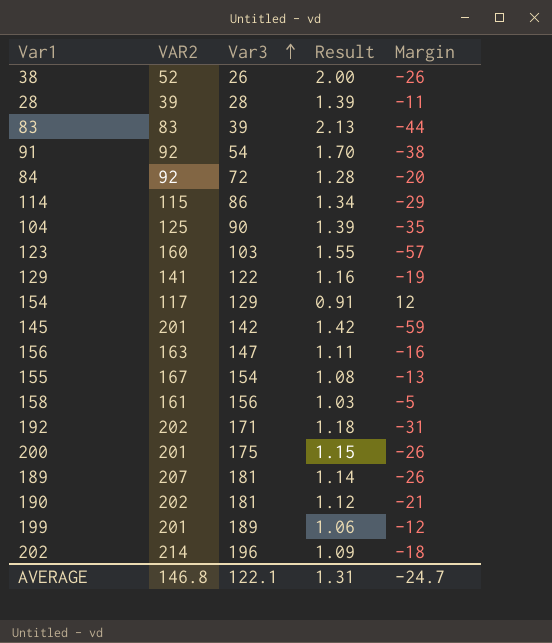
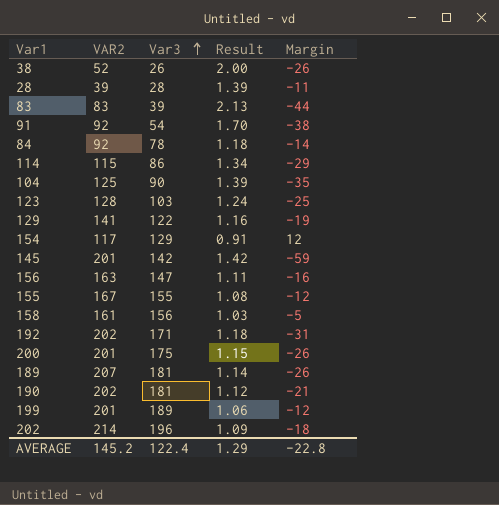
84 | Var3: 72 -> 78
84 | Result: 1.28 -> 1.18
84 | Margin: -20 -> -14
123 | VAR2: 160 -> 128
123 | Result: 1.55 -> 1.24
123 | Margin: -57 -> -25
155 | Var3: 154 -> 155
155 | Margin: -13 -> -12
AVERAGE | VAR2: 146.8 -> 145.2
AVERAGE | Var3: 122.1 -> 122.4
AVERAGE | Result: 1.31 -> 1.29
AVERAGE | Margin: -24.7 -> -22.8

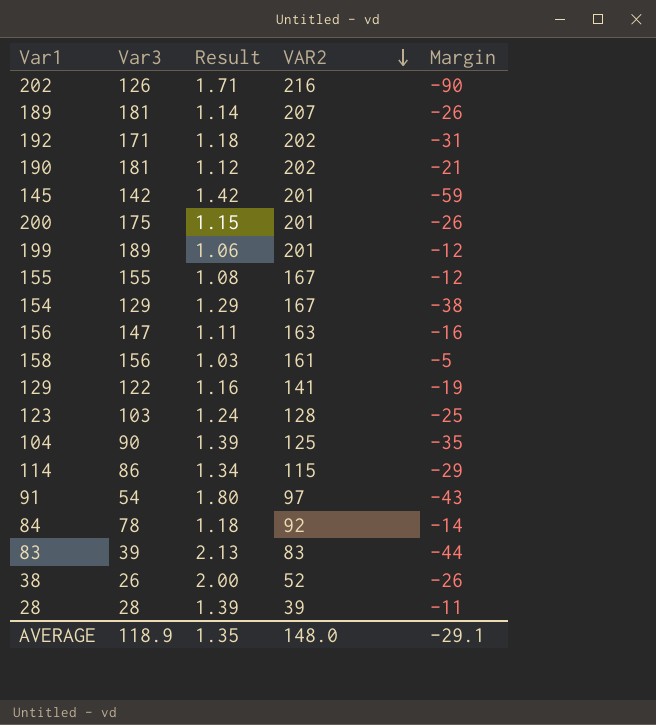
row order: Var3 ascending -> VAR2 descending
column VAR2 | position: 2 -> 4
202 | Var3: 196 -> 126
202 | Result: 1.09 -> 1.71
202 | VAR2: 214 -> 216
202 | Margin: -18 -> -90
154 | Result: 0.91 -> 1.29
154 | VAR2: 117 -> 167
154 | Margin: 12 -> -38
91 | Result: 1.70 -> 1.80
91 | VAR2: 92 -> 97
91 | Margin: -38 -> -43
AVERAGE | Var3: 122.4 -> 118.9
AVERAGE | Result: 1.29 -> 1.35
AVERAGE | VAR2: 145.2 -> 148.0
AVERAGE | Margin: -22.8 -> -29.1

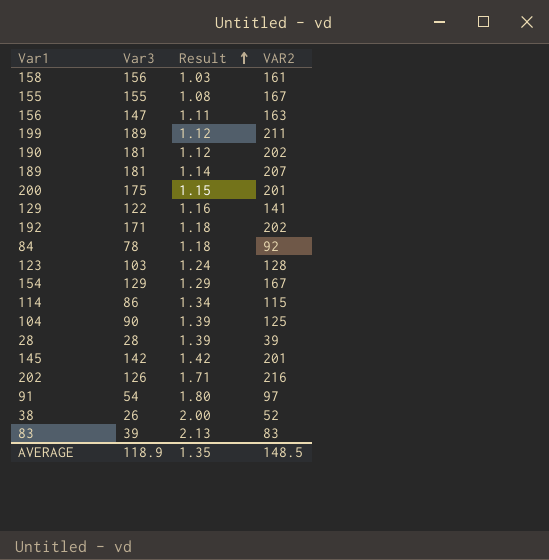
row order: VAR2 descending -> Result ascending
column Margin | formula: [Var3] - [VAR2] -> none
199 | Result: 1.06 -> 1.12
199 | VAR2: 201 -> 211
AVERAGE | VAR2: 148.0 -> 148.5

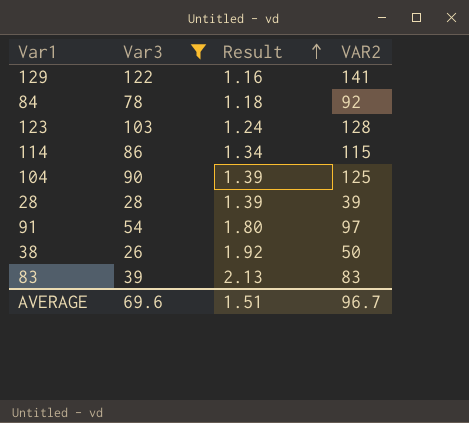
filter: none -> Var3 <= 122
38 | Result: 2.00 -> 1.92
38 | VAR2: 52 -> 50
AVERAGE | Var3: 118.9 -> 69.6
AVERAGE | Result: 1.35 -> 1.51
AVERAGE | VAR2: 148.5 -> 96.7

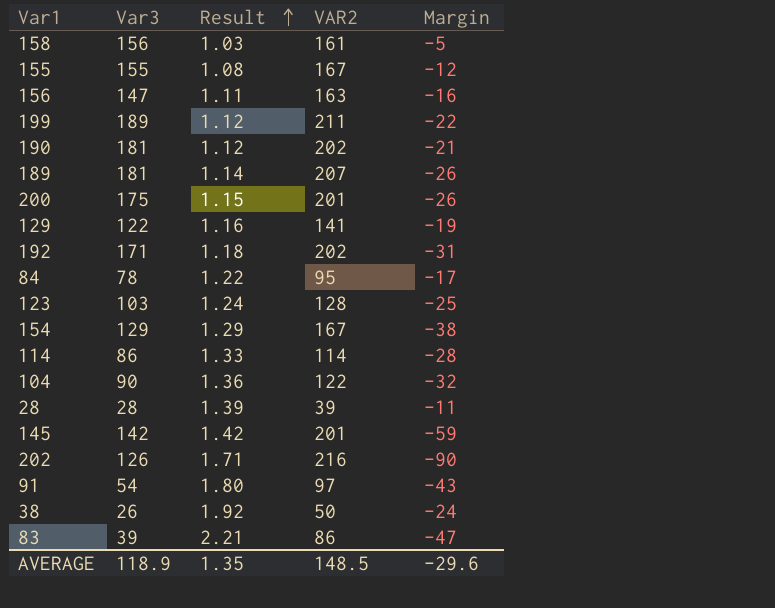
filter: Var3 <= 122 -> none
column Margin | formula: none -> [Var3] - [VAR2]
84 | Result: 1.18 -> 1.22
84 | VAR2: 92 -> 95
114 | Result: 1.34 -> 1.33
114 | VAR2: 115 -> 114
104 | Result: 1.39 -> 1.36
104 | VAR2: 125 -> 122
83 | Result: 2.13 -> 2.21
83 | VAR2: 83 -> 86
AVERAGE | Var3: 69.6 -> 118.9
AVERAGE | Result: 1.51 -> 1.35
AVERAGE | VAR2: 96.7 -> 148.5

